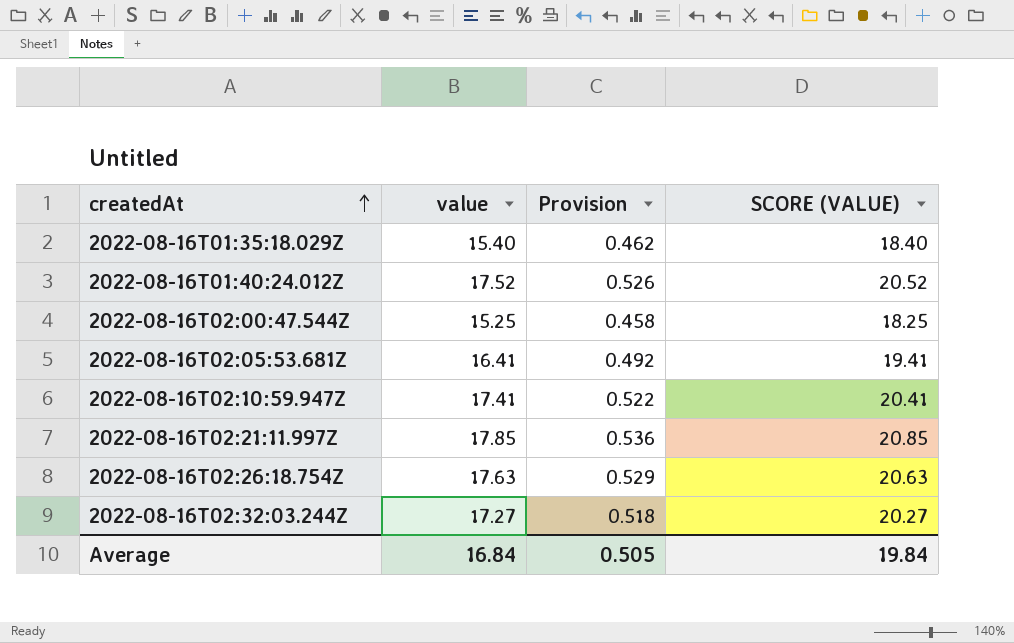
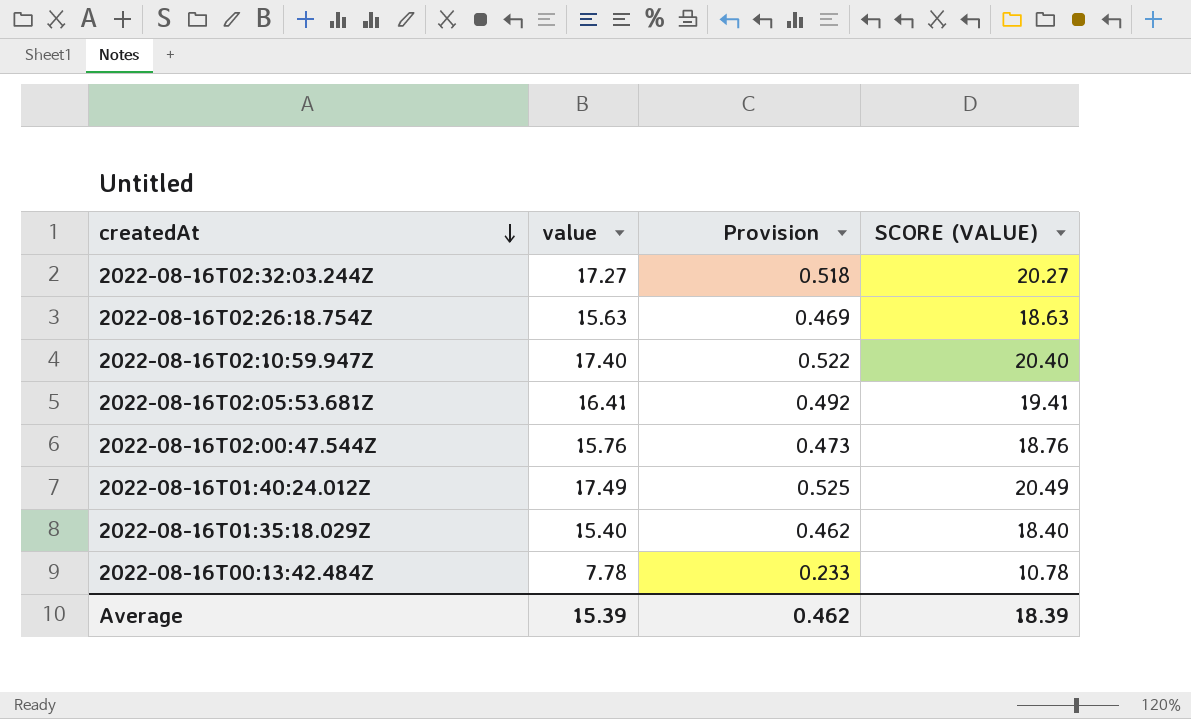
row order: createdAt ascending -> createdAt descending
row 2022-08-16T02:21:11.997Z: 17.85 | 0.536 | 20.85 -> none
2022-08-16T02:26:18.754Z | value: 17.63 -> 15.63
2022-08-16T02:26:18.754Z | Provision: 0.529 -> 0.469
2022-08-16T02:26:18.754Z | SCORE (VALUE): 20.63 -> 18.63
2022-08-16T02:10:59.947Z | value: 17.41 -> 17.40
2022-08-16T02:10:59.947Z | SCORE (VALUE): 20.41 -> 20.40
2022-08-16T02:00:47.544Z | value: 15.25 -> 15.76
2022-08-16T02:00:47.544Z | Provision: 0.458 -> 0.473
2022-08-16T02:00:47.544Z | SCORE (VALUE): 18.25 -> 18.76
2022-08-16T01:40:24.012Z | value: 17.52 -> 17.49
2022-08-16T01:40:24.012Z | Provision: 0.526 -> 0.525
2022-08-16T01:40:24.012Z | SCORE (VALUE): 20.52 -> 20.49
row 2022-08-16T00:13:42.484Z: none -> 7.78 | 0.233 | 10.78
Average | value: 16.84 -> 15.39
Average | Provision: 0.505 -> 0.462
Average | SCORE (VALUE): 19.84 -> 18.39

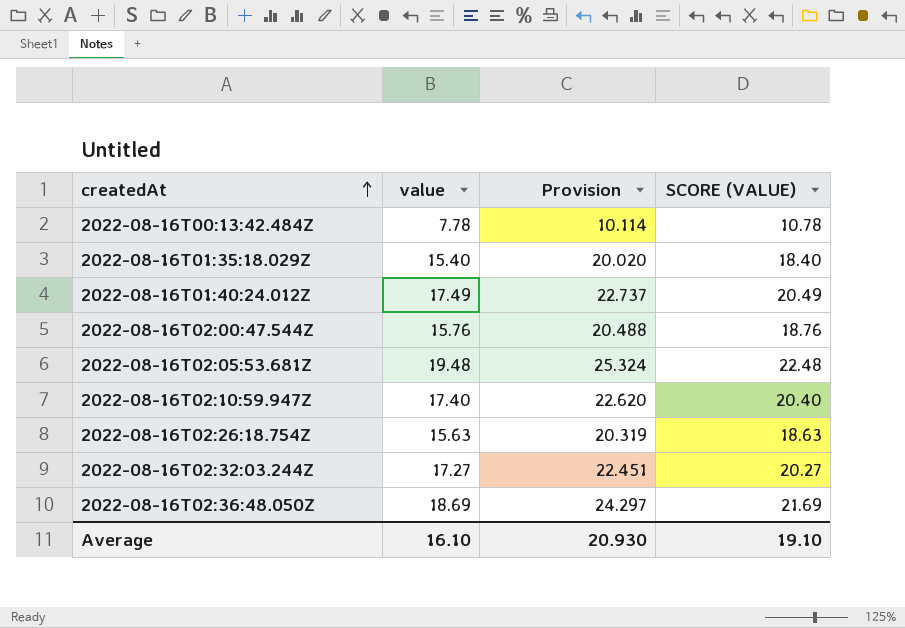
row order: createdAt descending -> createdAt ascending
column Provision | formula: [value] * 0.03 -> [value] * 1.3
2022-08-16T02:05:53.681Z | value: 16.41 -> 19.48
2022-08-16T02:05:53.681Z | SCORE (VALUE): 19.41 -> 22.48
row 2022-08-16T02:36:48.050Z: none -> 18.69 | 24.297 | 21.69
Average | value: 15.39 -> 16.10
Average | Provision: 0.462 -> 20.930
Average | SCORE (VALUE): 18.39 -> 19.10

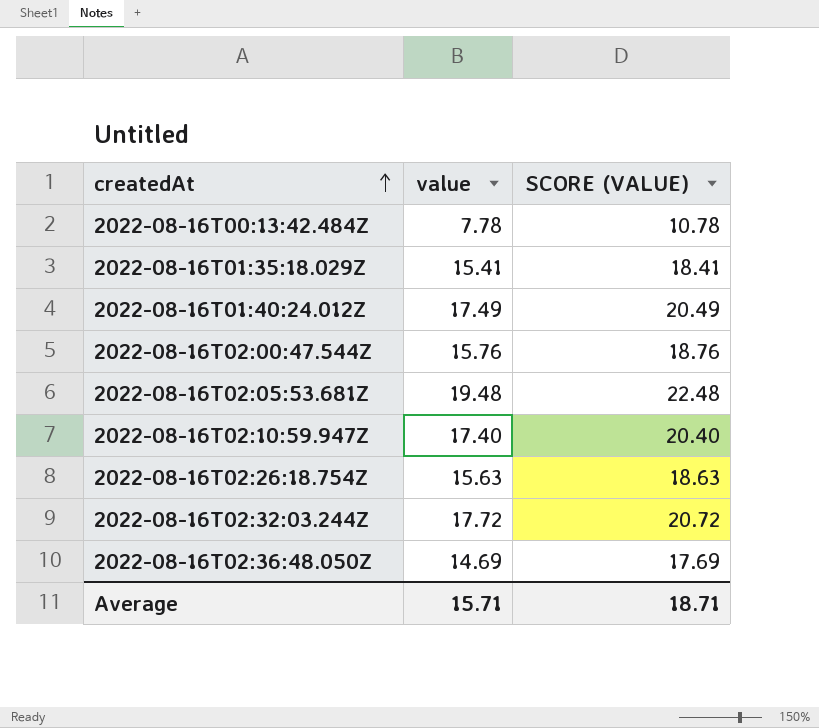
column Provision | formula: [value] * 1.3 -> none
2022-08-16T01:35:18.029Z | value: 15.40 -> 15.41
2022-08-16T01:35:18.029Z | SCORE (VALUE): 18.40 -> 18.41
2022-08-16T02:32:03.244Z | value: 17.27 -> 17.72
2022-08-16T02:32:03.244Z | SCORE (VALUE): 20.27 -> 20.72
2022-08-16T02:36:48.050Z | value: 18.69 -> 14.69
2022-08-16T02:36:48.050Z | SCORE (VALUE): 21.69 -> 17.69
Average | value: 16.10 -> 15.71
Average | SCORE (VALUE): 19.10 -> 18.71

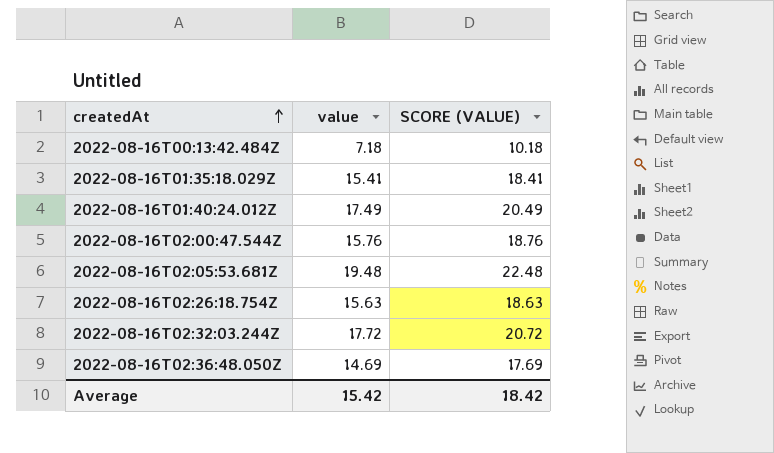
row 2022-08-16T02:10:59.947Z: 17.40 | 20.40 -> none
2022-08-16T00:13:42.484Z | value: 7.78 -> 7.18
2022-08-16T00:13:42.484Z | SCORE (VALUE): 10.78 -> 10.18
Average | value: 15.71 -> 15.42
Average | SCORE (VALUE): 18.71 -> 18.42

